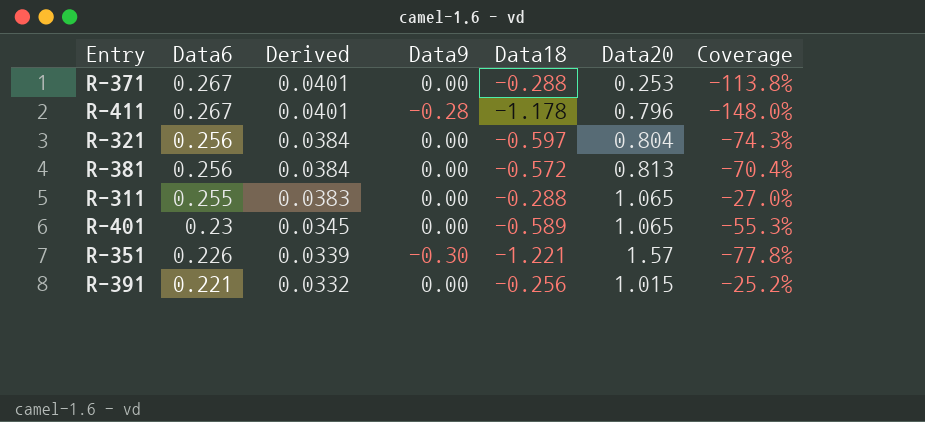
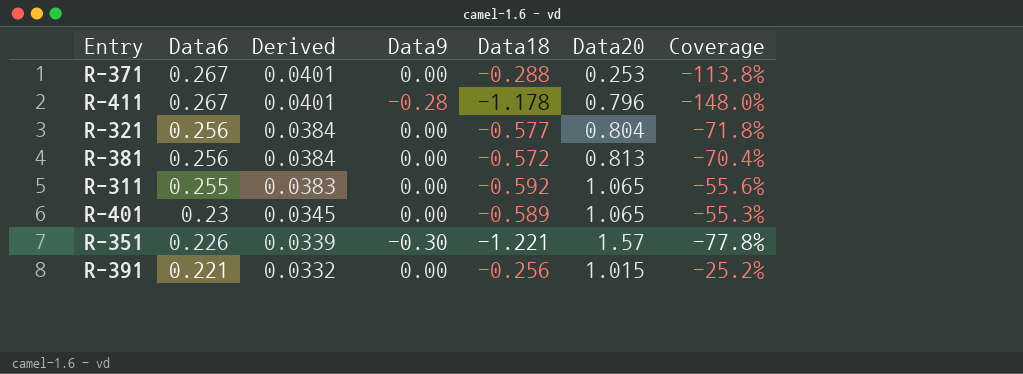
R-321 | Data18: -0.597 -> -0.577
R-321 | Coverage: -74.3% -> -71.8%
R-311 | Data18: -0.288 -> -0.592
R-311 | Coverage: -27.0% -> -55.6%

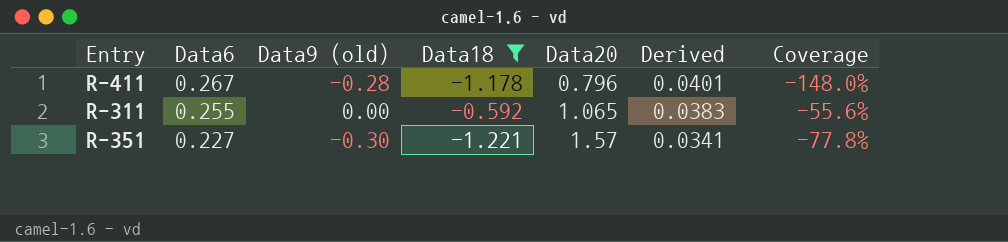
filter: none -> Data18 <= -0.592
column name: Data9 -> Data9 (old)
column Derived | position: 3 -> 6
R-351 | Data6: 0.226 -> 0.227
R-351 | Derived: 0.0339 -> 0.0341

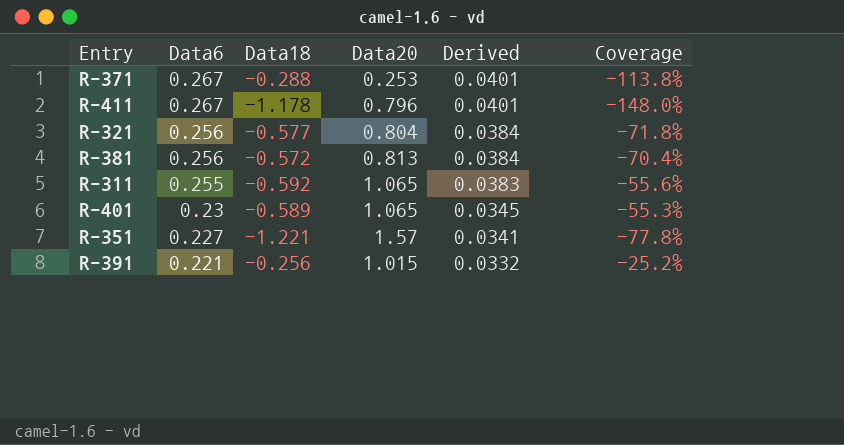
filter: Data18 <= -0.592 -> none
column Data9 (old) | position: 3 -> none

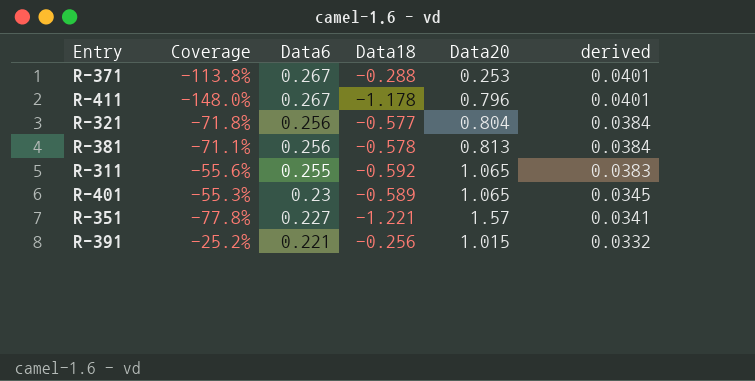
column Coverage | position: 6 -> 2
column name: Derived -> derived
R-381 | Coverage: -70.4% -> -71.1%
R-381 | Data18: -0.572 -> -0.578

